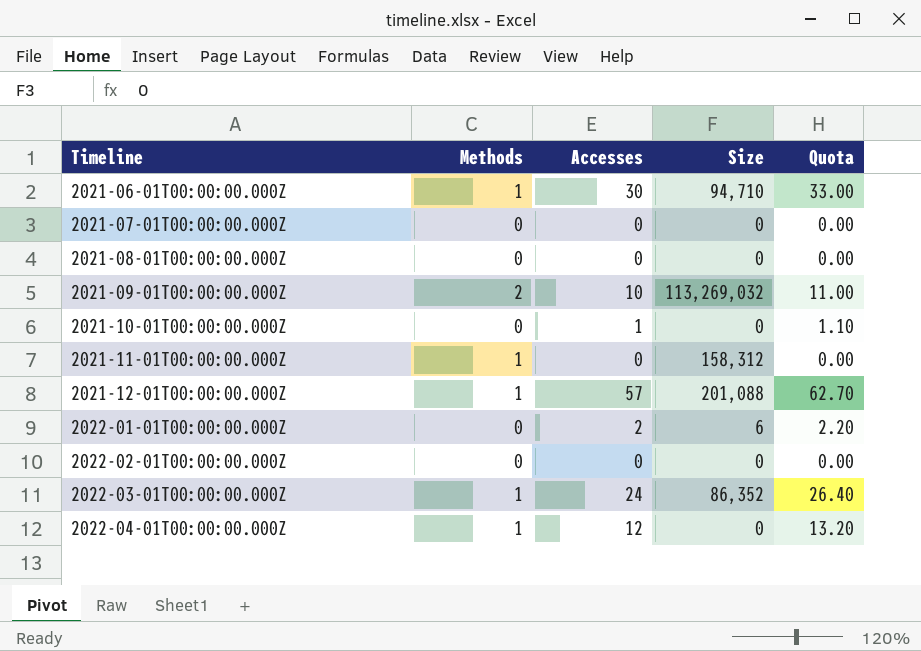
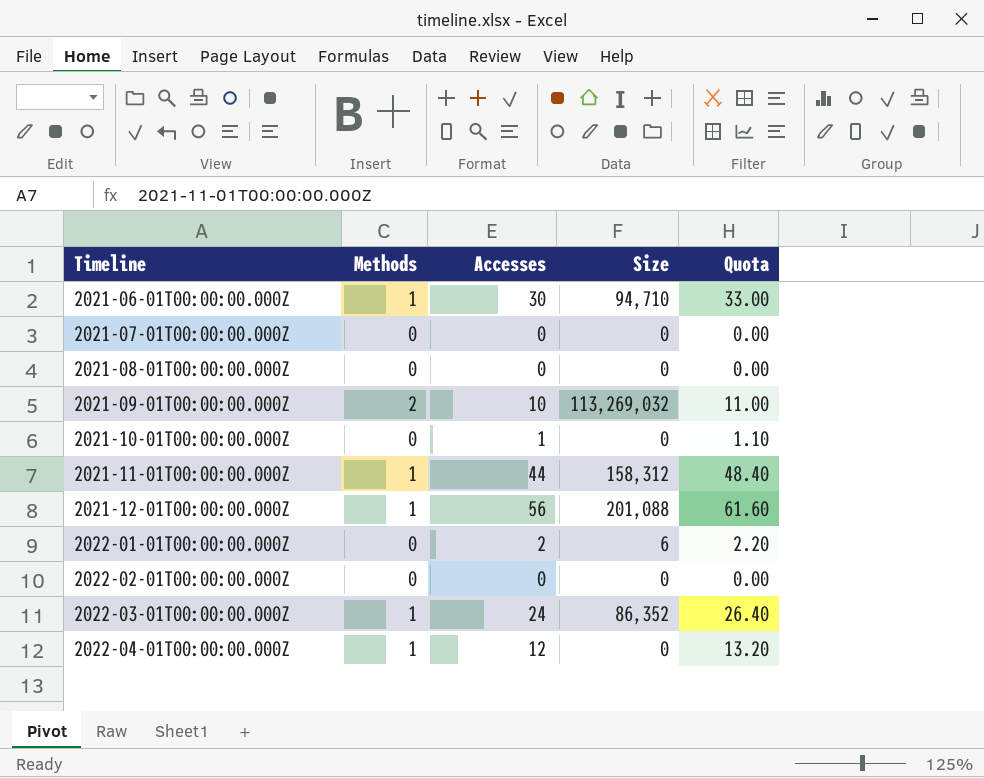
2021-11-01T00:00:00.000Z | Accesses: 0 -> 44
2021-11-01T00:00:00.000Z | Quota: 0.00 -> 48.40
2021-12-01T00:00:00.000Z | Accesses: 57 -> 56
2021-12-01T00:00:00.000Z | Quota: 62.70 -> 61.60

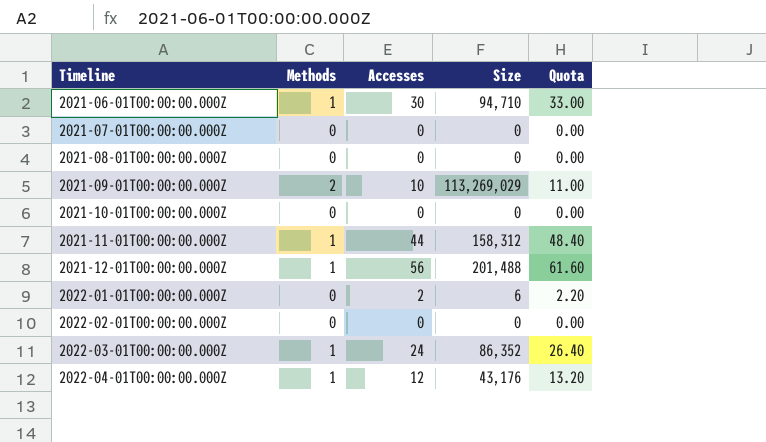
2021-09-01T00:00:00.000Z | Size: 113,269,032 -> 113,269,029
2021-10-01T00:00:00.000Z | Accesses: 1 -> 0
2021-10-01T00:00:00.000Z | Quota: 1.10 -> 0.00
2021-12-01T00:00:00.000Z | Size: 201,088 -> 201,488
2022-04-01T00:00:00.000Z | Size: 0 -> 43,176

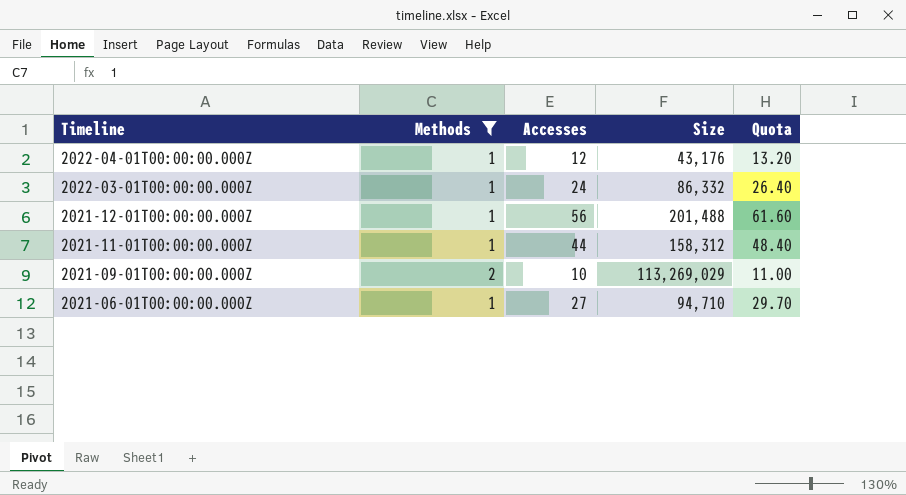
filter: none -> Methods != 0
row order: Timeline ascending -> Timeline descending
2022-03-01T00:00:00.000Z | Size: 86,352 -> 86,332
2021-06-01T00:00:00.000Z | Accesses: 30 -> 27
2021-06-01T00:00:00.000Z | Quota: 33.00 -> 29.70

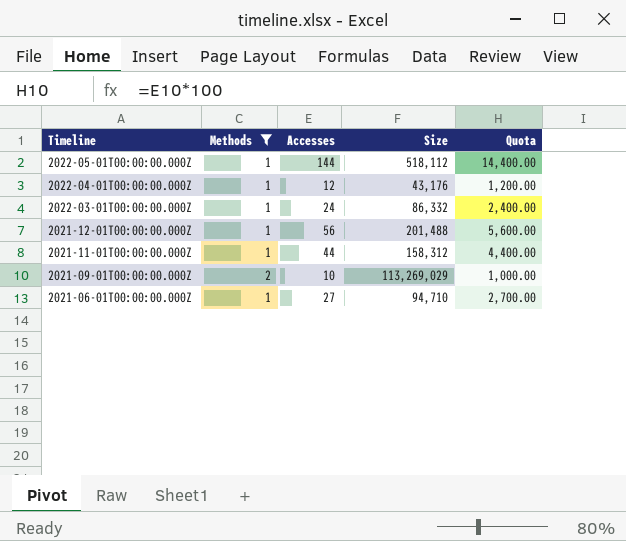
column Quota | formula: [Accesses] * 1.1 -> [Accesses] * 100
row 2022-05-01T00:00:00.000Z: none -> 1 | 144 | 518,112 | 14,400.00

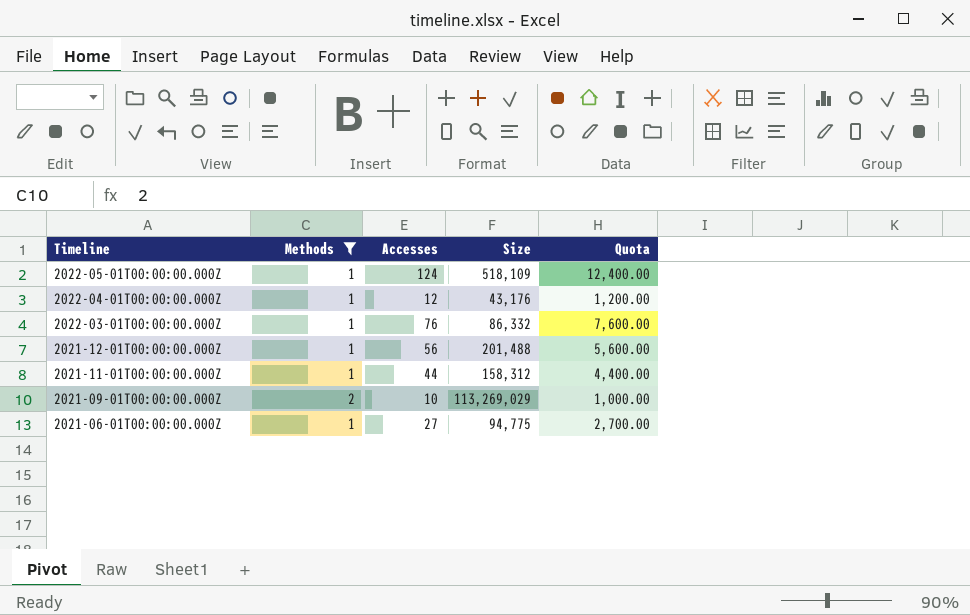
2022-05-01T00:00:00.000Z | Accesses: 144 -> 124
2022-05-01T00:00:00.000Z | Size: 518,112 -> 518,109
2022-05-01T00:00:00.000Z | Quota: 14,400.00 -> 12,400.00
2022-03-01T00:00:00.000Z | Accesses: 24 -> 76
2022-03-01T00:00:00.000Z | Quota: 2,400.00 -> 7,600.00
2021-06-01T00:00:00.000Z | Size: 94,710 -> 94,775

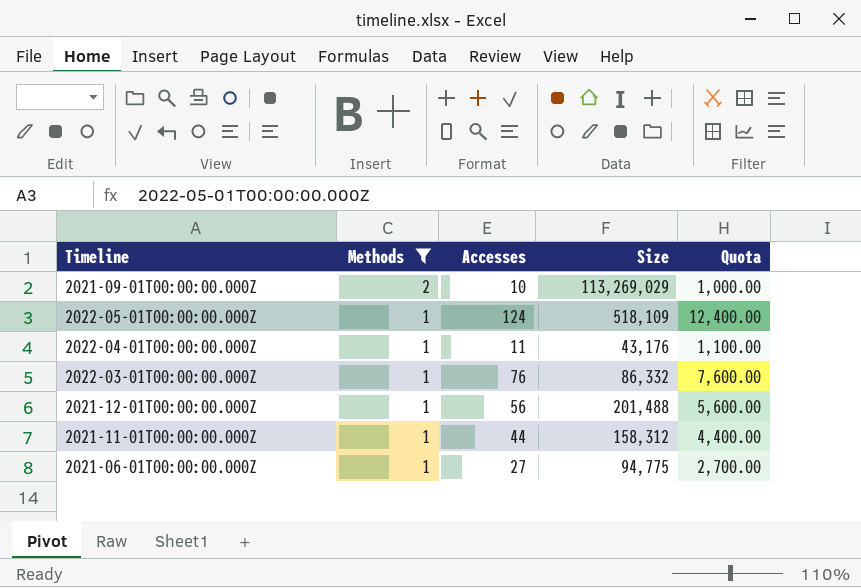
row order: Timeline descending -> Methods descending
2022-04-01T00:00:00.000Z | Accesses: 12 -> 11
2022-04-01T00:00:00.000Z | Quota: 1,200.00 -> 1,100.00

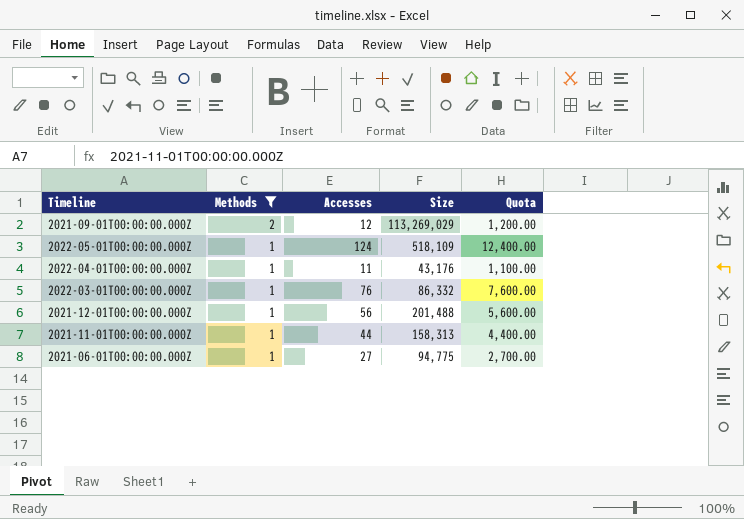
2021-09-01T00:00:00.000Z | Accesses: 10 -> 12
2021-09-01T00:00:00.000Z | Quota: 1,000.00 -> 1,200.00
2021-11-01T00:00:00.000Z | Size: 158,312 -> 158,313

